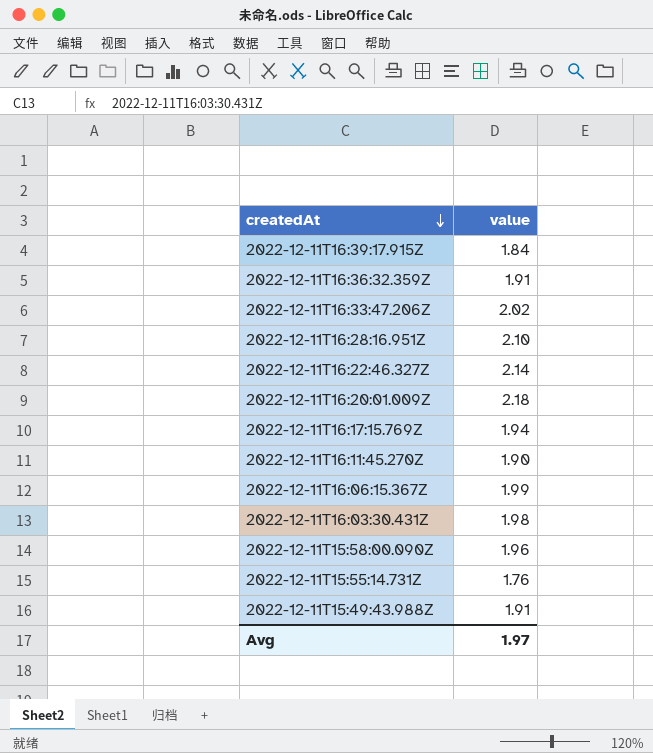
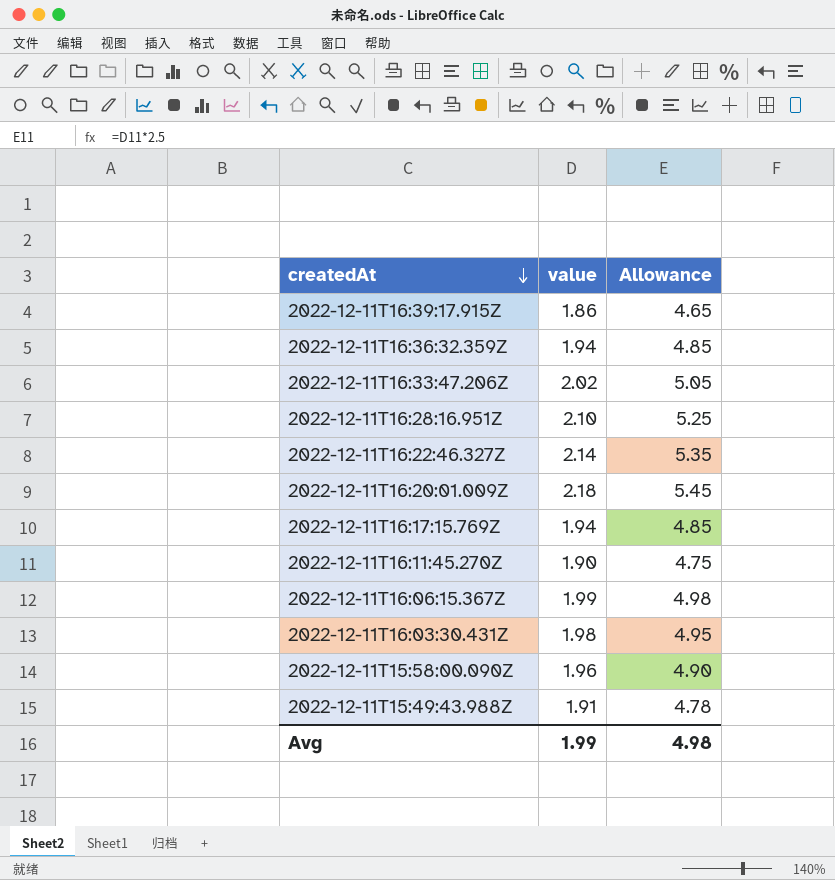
column Allowance | formula: none -> [value] * 2.5
row 2022-12-11T15:55:14.731Z: 1.76 -> none
2022-12-11T16:39:17.915Z | value: 1.84 -> 1.86
2022-12-11T16:36:32.359Z | value: 1.91 -> 1.94
Avg | value: 1.97 -> 1.99

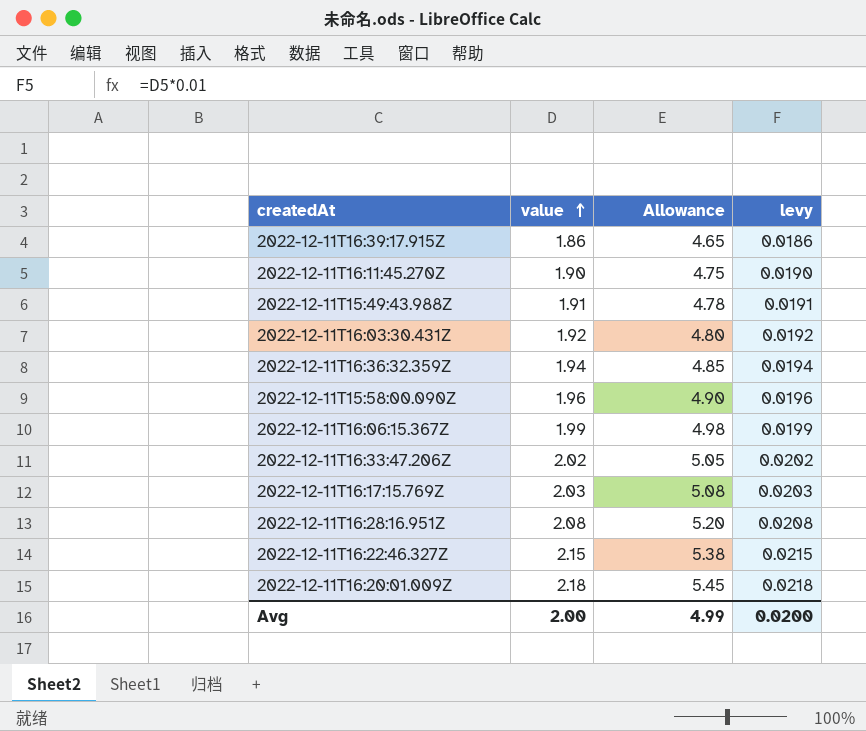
row order: createdAt descending -> value ascending
column levy | formula: none -> [value] * 0.01
2022-12-11T16:03:30.431Z | value: 1.98 -> 1.92
2022-12-11T16:03:30.431Z | Allowance: 4.95 -> 4.80
2022-12-11T16:17:15.769Z | value: 1.94 -> 2.03
2022-12-11T16:17:15.769Z | Allowance: 4.85 -> 5.08
2022-12-11T16:28:16.951Z | value: 2.10 -> 2.08
2022-12-11T16:28:16.951Z | Allowance: 5.25 -> 5.20
2022-12-11T16:22:46.327Z | value: 2.14 -> 2.15
2022-12-11T16:22:46.327Z | Allowance: 5.35 -> 5.38
Avg | value: 1.99 -> 2.00
Avg | Allowance: 4.98 -> 4.99

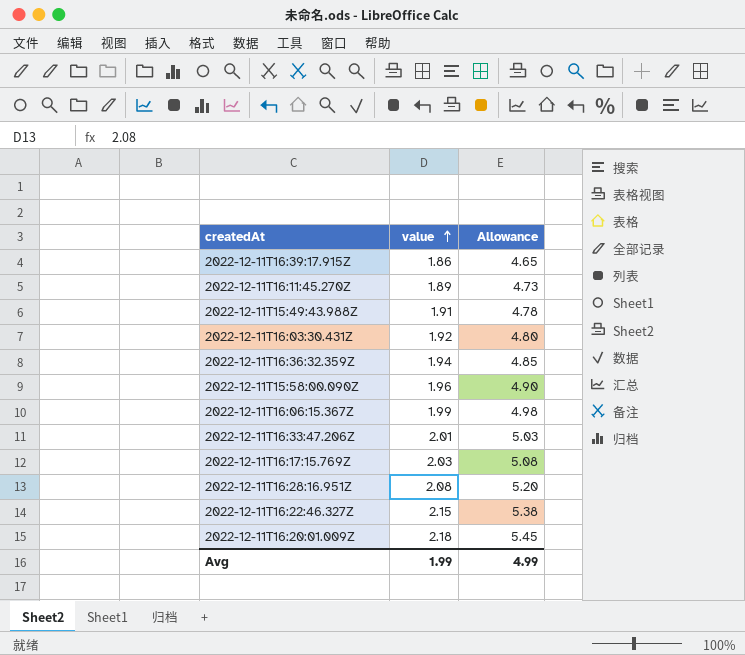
column levy | formula: [value] * 0.01 -> none
2022-12-11T16:11:45.270Z | value: 1.90 -> 1.89
2022-12-11T16:11:45.270Z | Allowance: 4.75 -> 4.73
2022-12-11T16:33:47.206Z | value: 2.02 -> 2.01
2022-12-11T16:33:47.206Z | Allowance: 5.05 -> 5.03
Avg | value: 2.00 -> 1.99

